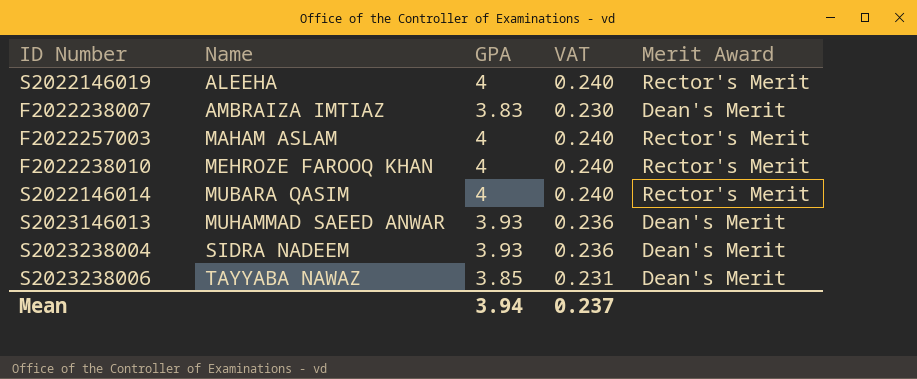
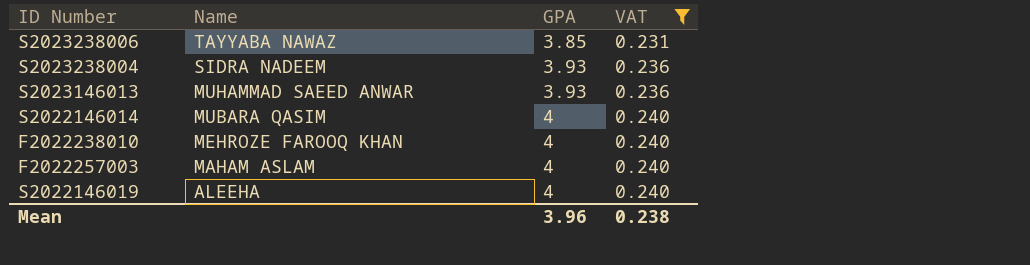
filter: none -> VAT != 0.230
row order: Name ascending -> Name descending
column Merit Award | position: 5 -> none
Mean | GPA: 3.94 -> 3.96
Mean | VAT: 0.237 -> 0.238

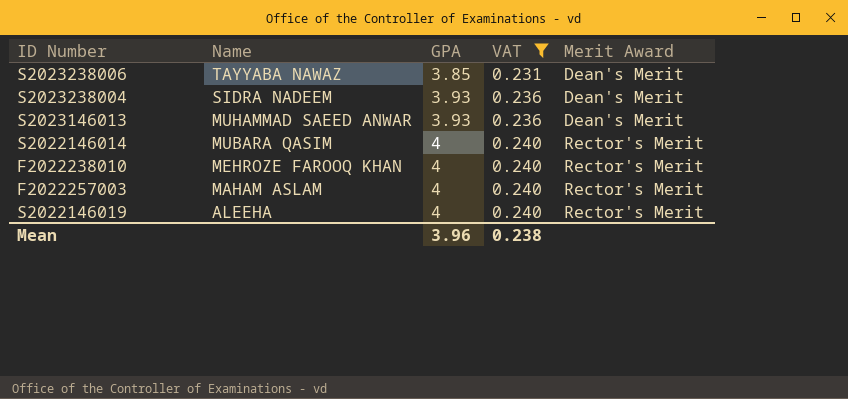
column Merit Award | position: none -> 5

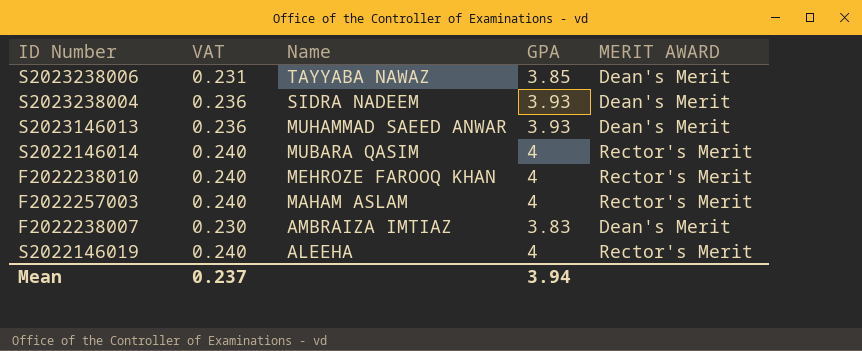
filter: VAT != 0.230 -> none
column VAT | position: 4 -> 2
column name: Merit Award -> MERIT AWARD
Mean | VAT: 0.238 -> 0.237
Mean | GPA: 3.96 -> 3.94

